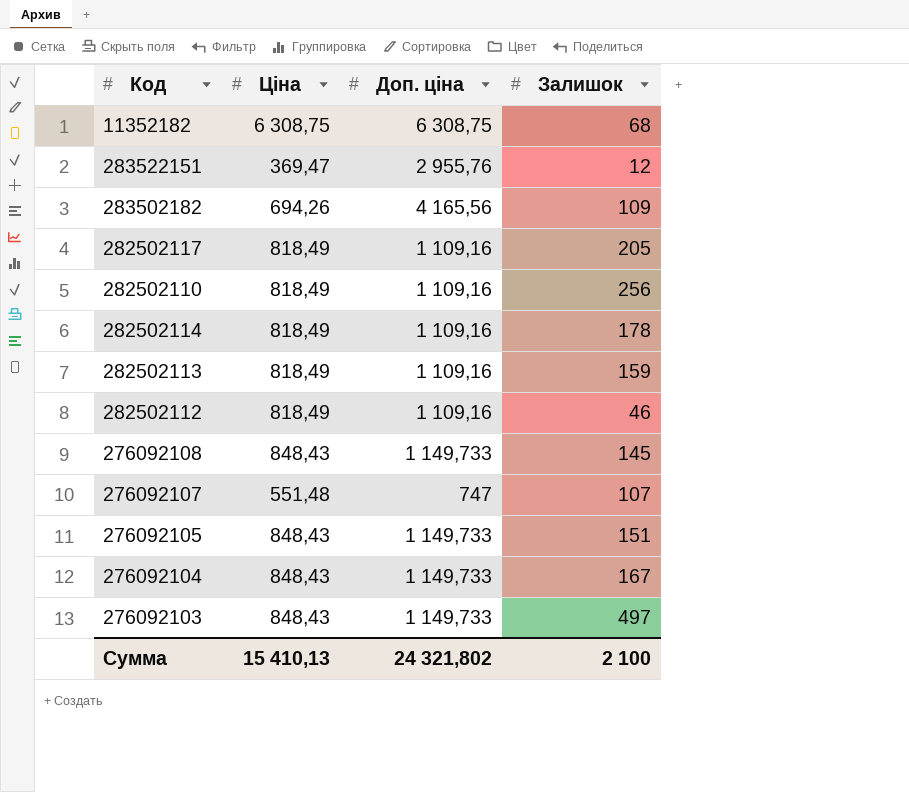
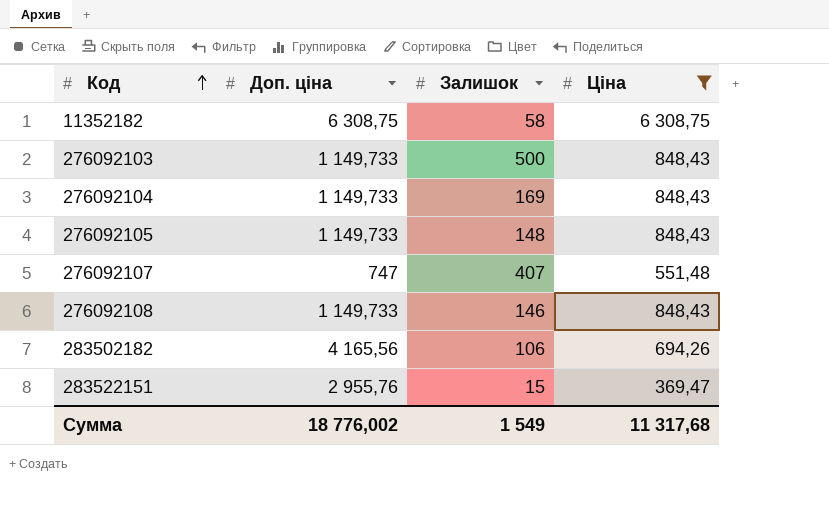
filter: none -> Ціна != 818,49
row order: none -> Код ascending
column Ціна | position: 2 -> 4
11352182 | Залишок: 68 -> 58
276092103 | Залишок: 497 -> 500
276092104 | Залишок: 167 -> 169
276092105 | Залишок: 151 -> 148
276092107 | Залишок: 107 -> 407
276092108 | Залишок: 145 -> 146
283502182 | Залишок: 109 -> 106
283522151 | Залишок: 12 -> 15
Сумма | Доп. ціна: 24 321,802 -> 18 776,002
Сумма | Залишок: 2 100 -> 1 549
Сумма | Ціна: 15 410,13 -> 11 317,68

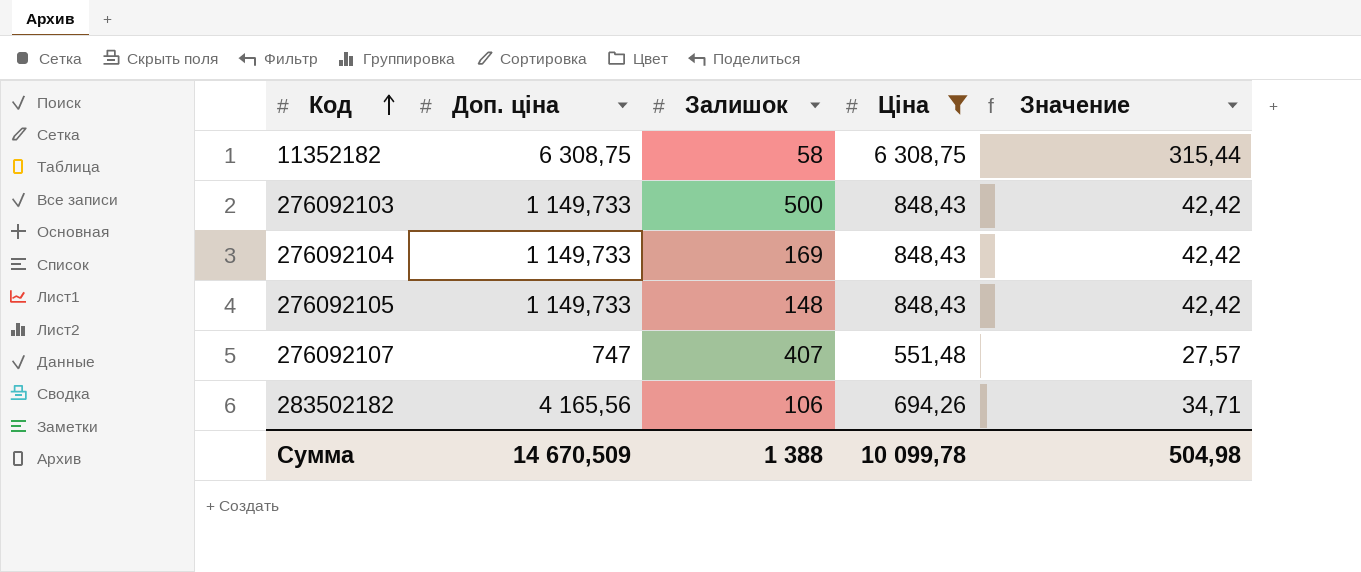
column Значение | formula: none -> [Ціна] * 0,05
row 276092108: 1 149,733 | 146 | 848,43 -> none
row 283522151: 2 955,76 | 15 | 369,47 -> none
Сумма | Доп. ціна: 18 776,002 -> 14 670,509
Сумма | Залишок: 1 549 -> 1 388
Сумма | Ціна: 11 317,68 -> 10 099,78

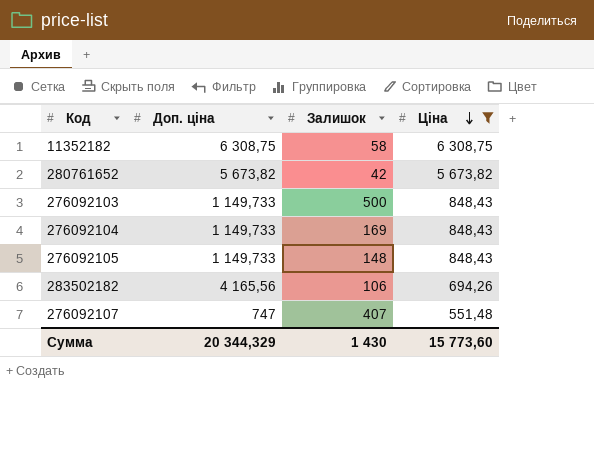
row order: Код ascending -> Ціна descending
column Значение | formula: [Ціна] * 0,05 -> none
row 280761652: none -> 5 673,82 | 42 | 5 673,82
Сумма | Доп. ціна: 14 670,509 -> 20 344,329
Сумма | Залишок: 1 388 -> 1 430
Сумма | Ціна: 10 099,78 -> 15 773,60

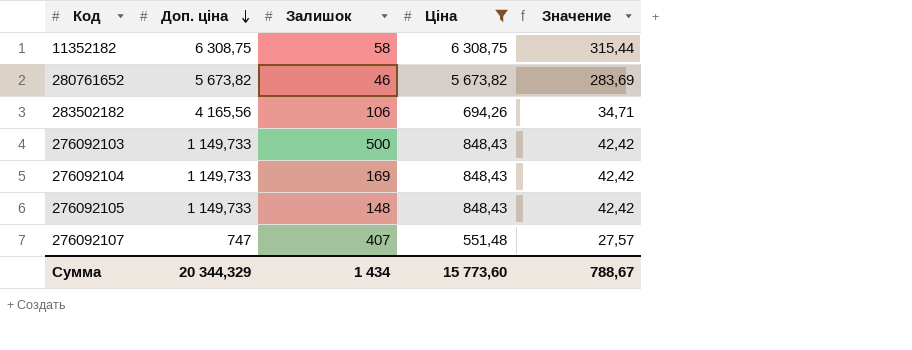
row order: Ціна descending -> Доп. ціна descending
column Значение | formula: none -> [Ціна] * 0,05
280761652 | Залишок: 42 -> 46
Сумма | Залишок: 1 430 -> 1 434

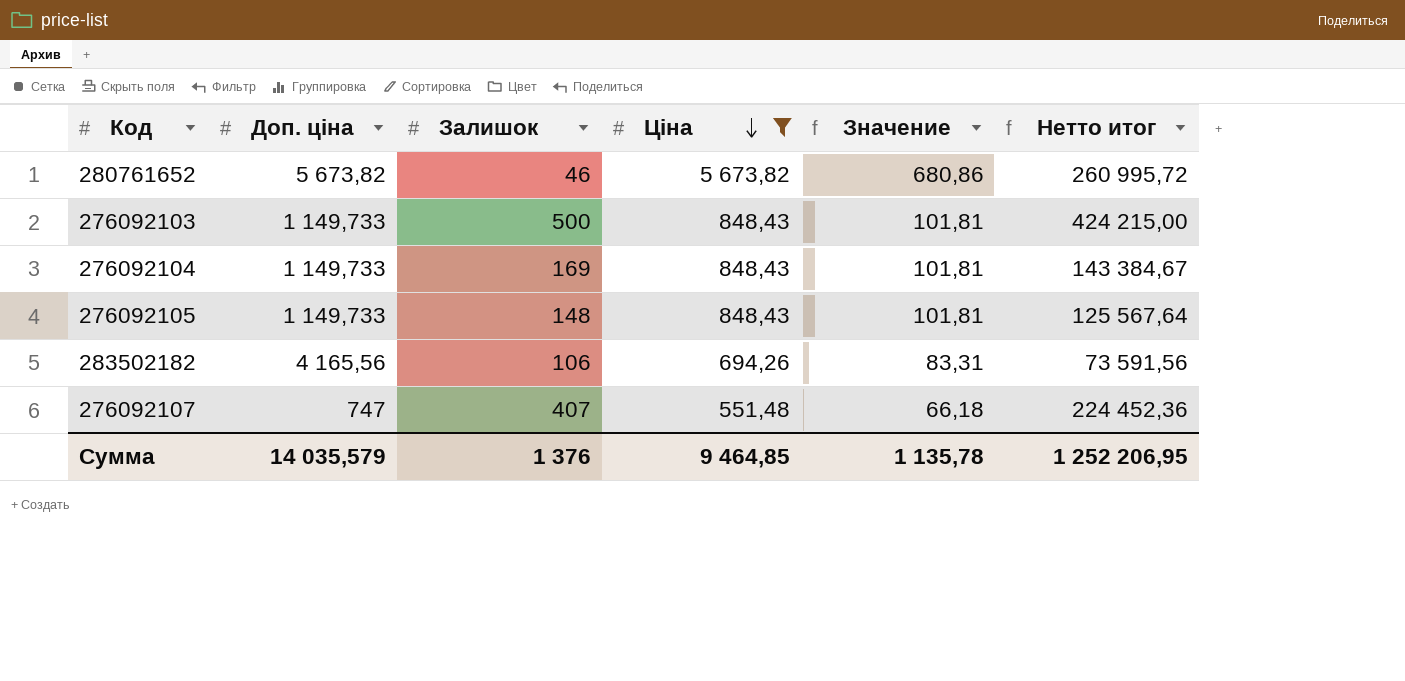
row order: Доп. ціна descending -> Ціна descending
column Значение | formula: [Ціна] * 0,05 -> [Ціна] * 0,12
column Нетто итог | formula: none -> [Залишок] * [Ціна]
row 11352182: 6 308,75 | 58 | 6 308,75 | 315,44 -> none
Сумма | Доп. ціна: 20 344,329 -> 14 035,579
Сумма | Залишок: 1 434 -> 1 376
Сумма | Ціна: 15 773,60 -> 9 464,85
Сумма | Значение: 788,67 -> 1 135,78

